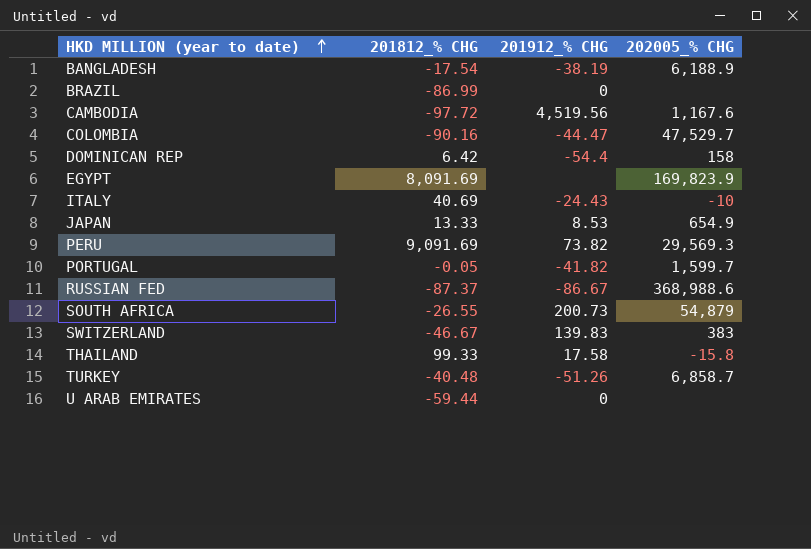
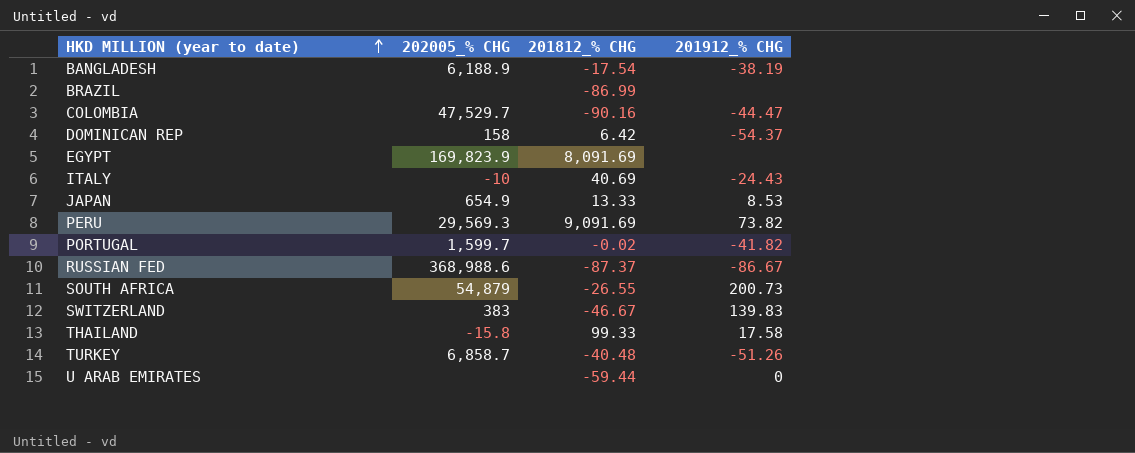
column 202005_% CHG | position: 4 -> 2
row CAMBODIA: -97.72 | 4,519.56 | 1,167.6 -> none
BRAZIL | 201912_% CHG: 0 -> none
DOMINICAN REP | 201912_% CHG: -54.4 -> -54.37
PORTUGAL | 201812_% CHG: -0.05 -> -0.02

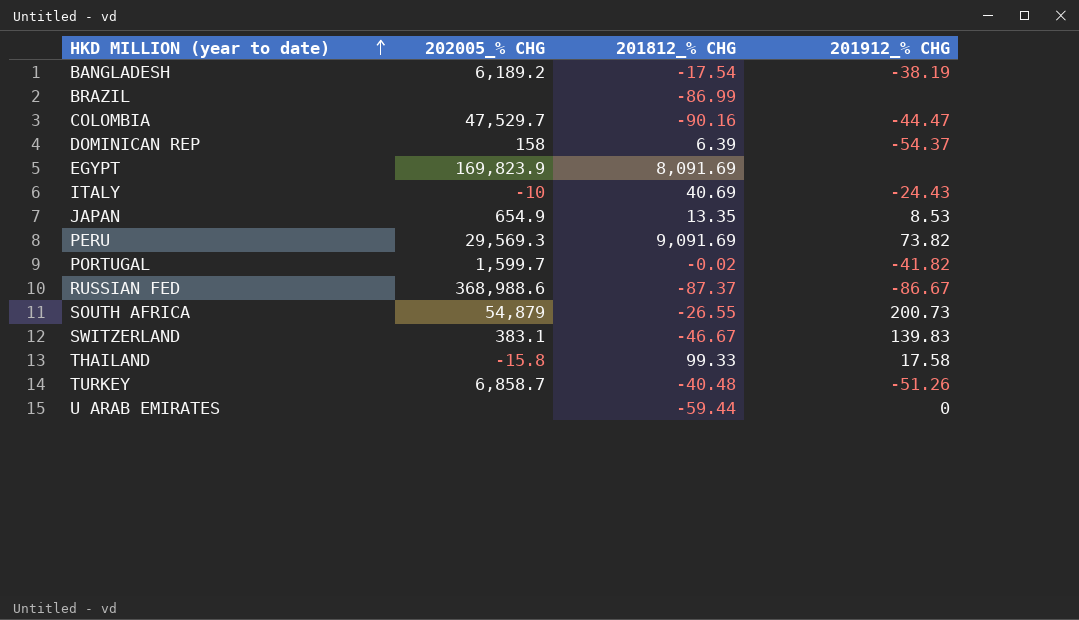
BANGLADESH | 202005_% CHG: 6,188.9 -> 6,189.2
DOMINICAN REP | 201812_% CHG: 6.42 -> 6.39
JAPAN | 201812_% CHG: 13.33 -> 13.35
SWITZERLAND | 202005_% CHG: 383 -> 383.1

